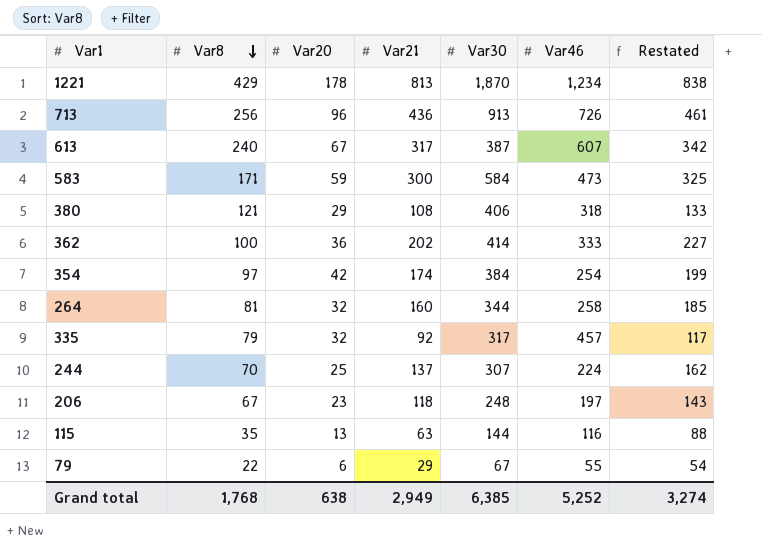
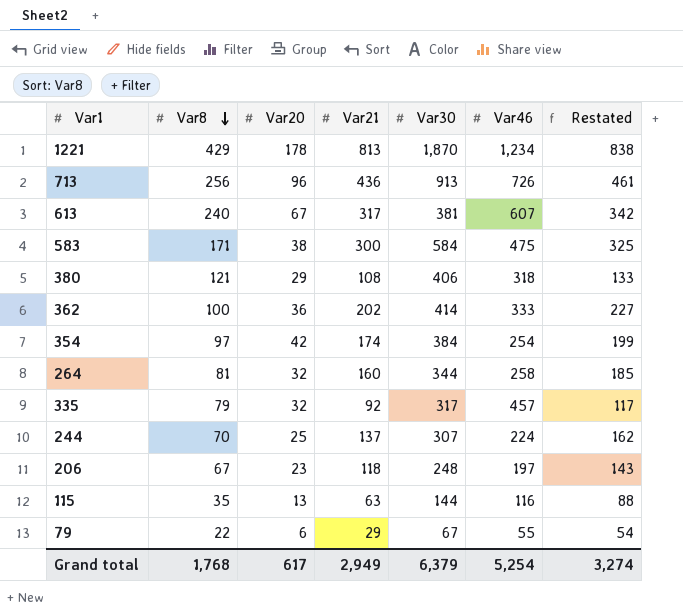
613 | Var30: 387 -> 381
583 | Var20: 59 -> 38
583 | Var46: 473 -> 475
Grand total | Var20: 638 -> 617
Grand total | Var30: 6,385 -> 6,379
Grand total | Var46: 5,252 -> 5,254

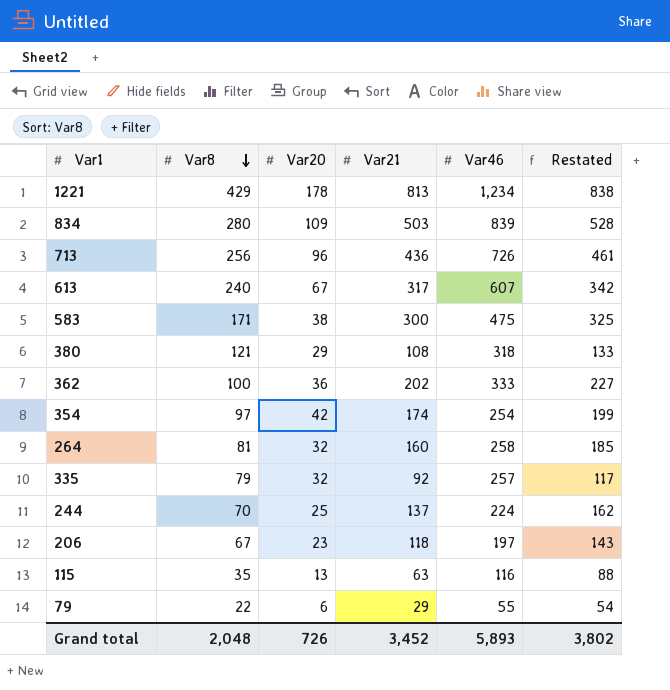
column Var30 | position: 5 -> none
row 834: none -> 280 | 109 | 503 | 839 | 528
335 | Var46: 457 -> 257
Grand total | Var8: 1,768 -> 2,048
Grand total | Var20: 617 -> 726
Grand total | Var21: 2,949 -> 3,452
Grand total | Var46: 5,254 -> 5,893
Grand total | Restated: 3,274 -> 3,802

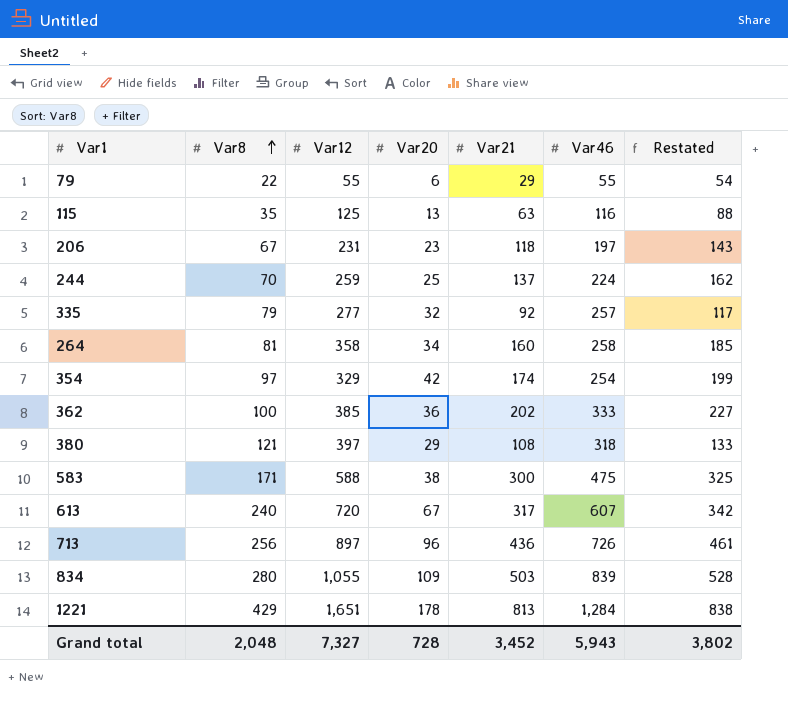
row order: Var8 descending -> Var8 ascending
column Var12 | position: none -> 3
264 | Var20: 32 -> 34
1221 | Var46: 1,234 -> 1,284
Grand total | Var20: 726 -> 728
Grand total | Var46: 5,893 -> 5,943

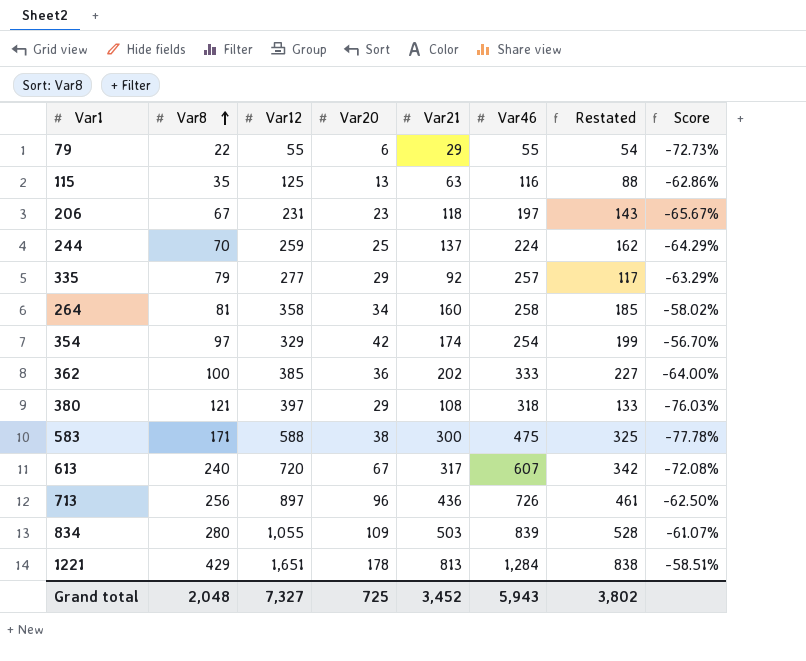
column Score | formula: none -> ([Var20] - [Var8]) / [Var8]
335 | Var20: 32 -> 29
Grand total | Var20: 728 -> 725

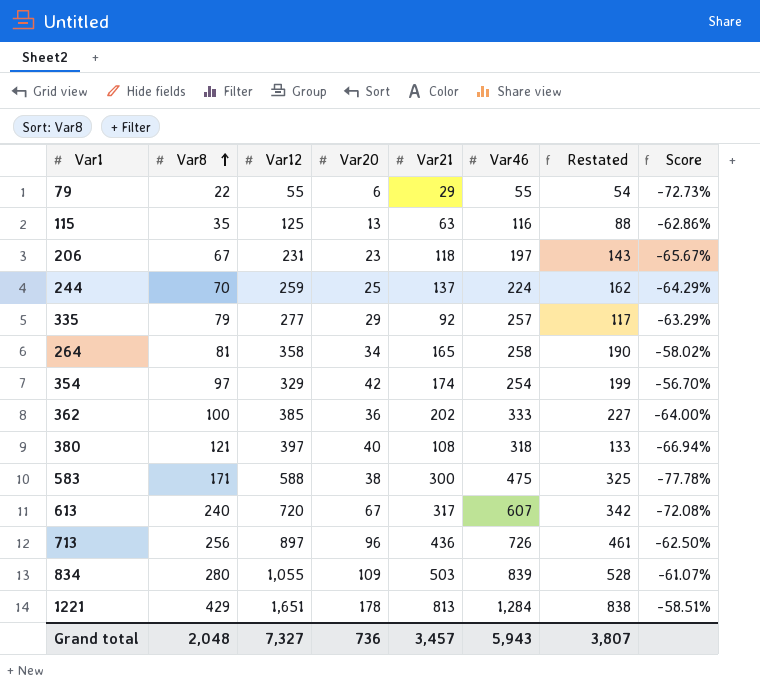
264 | Var21: 160 -> 165
264 | Restated: 185 -> 190
380 | Var20: 29 -> 40
380 | Score: -76.03% -> -66.94%
Grand total | Var20: 725 -> 736
Grand total | Var21: 3,452 -> 3,457
Grand total | Restated: 3,802 -> 3,807

